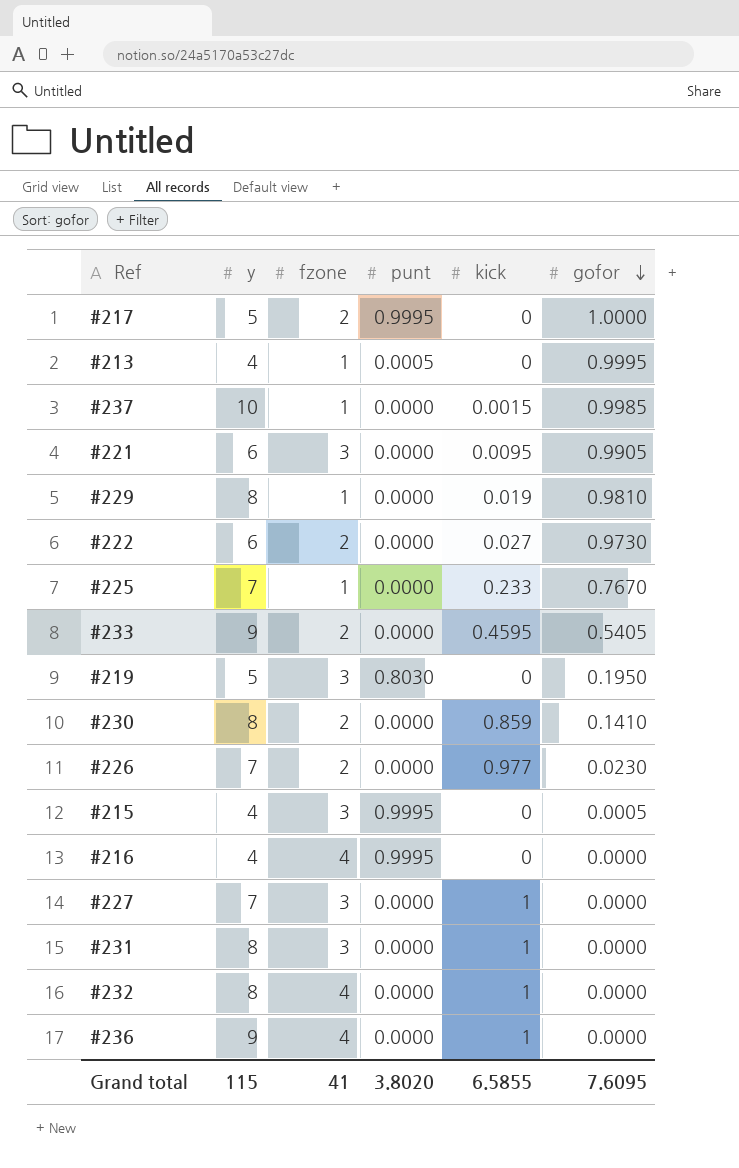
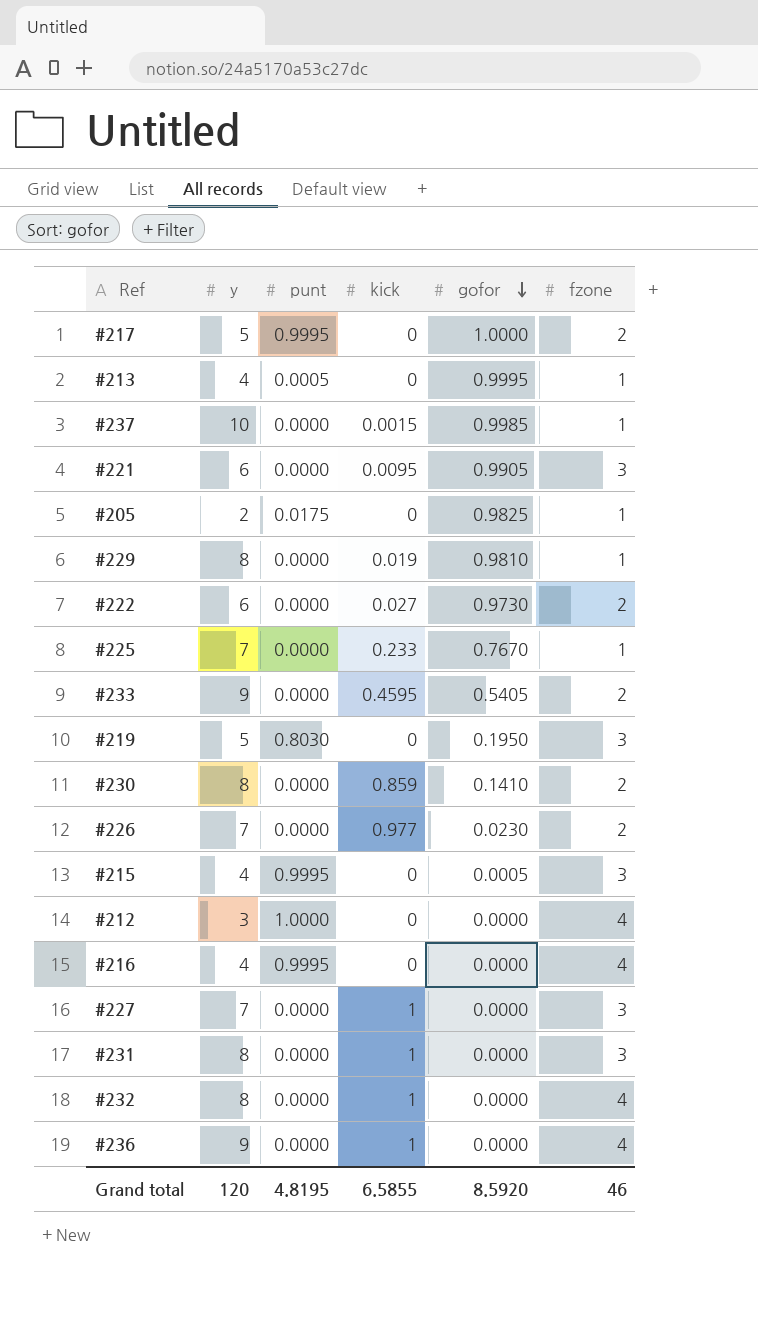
column fzone | position: 3 -> 6
row #205: none -> 2 | 0.0175 | 0 | 0.9825 | 1
row #212: none -> 3 | 1.0000 | 0 | 0.0000 | 4
Grand total | y: 115 -> 120
Grand total | punt: 3.8020 -> 4.8195
Grand total | gofor: 7.6095 -> 8.5920
Grand total | fzone: 41 -> 46

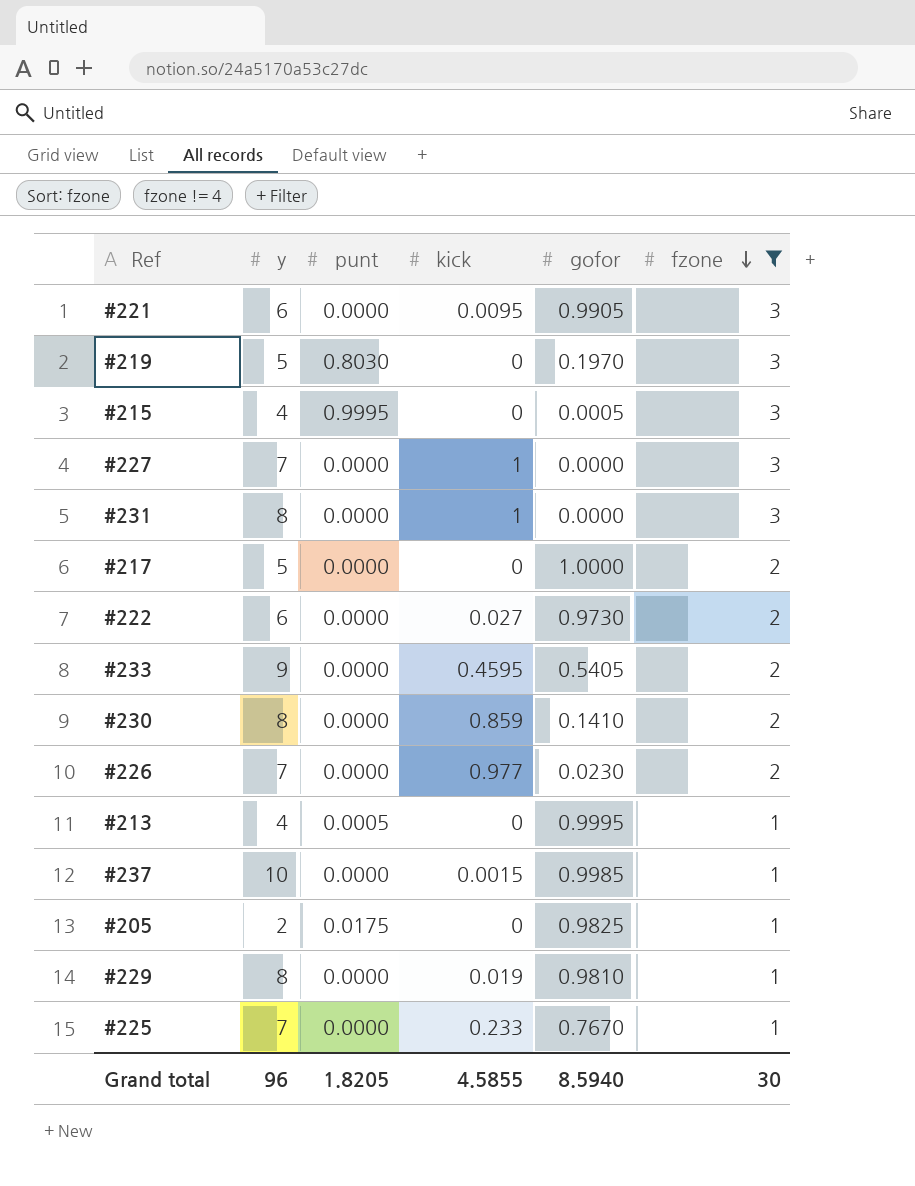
filter: none -> fzone != 4
row order: gofor descending -> fzone descending
#219 | gofor: 0.1950 -> 0.1970
#217 | punt: 0.9995 -> 0.0000
Grand total | y: 120 -> 96
Grand total | punt: 4.8195 -> 1.8205
Grand total | kick: 6.5855 -> 4.5855
Grand total | gofor: 8.5920 -> 8.5940
Grand total | fzone: 46 -> 30

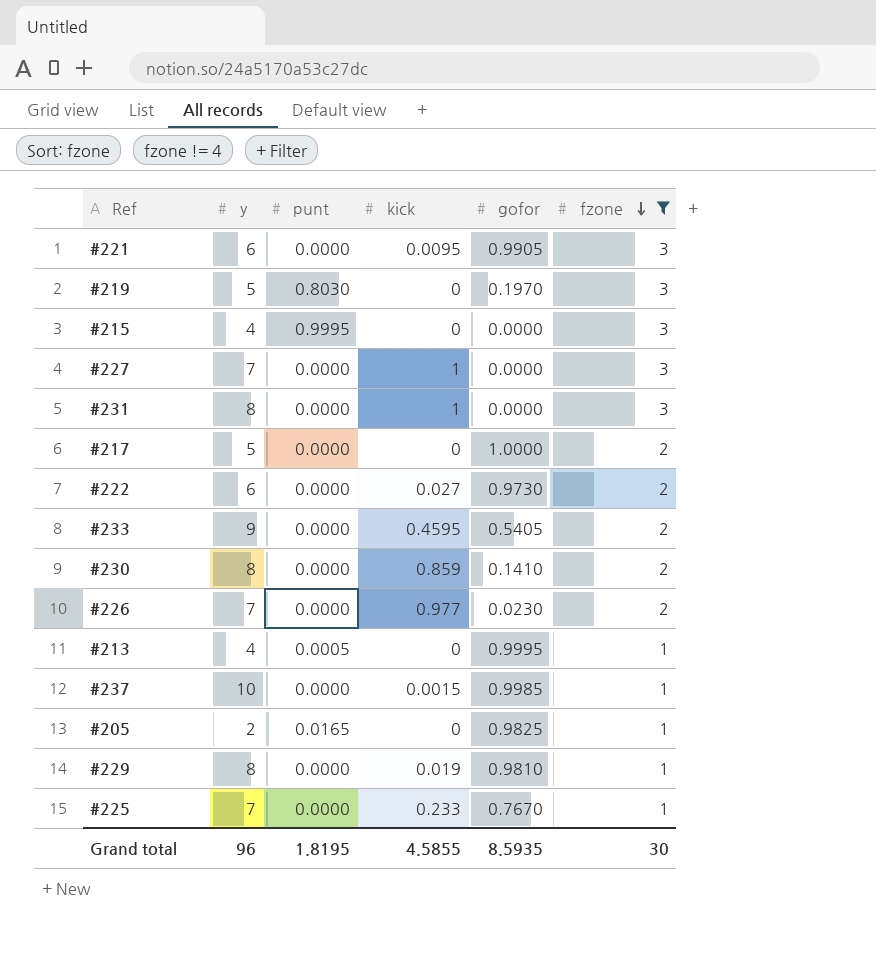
#215 | gofor: 0.0005 -> 0.0000
#205 | punt: 0.0175 -> 0.0165
Grand total | punt: 1.8205 -> 1.8195
Grand total | gofor: 8.5940 -> 8.5935

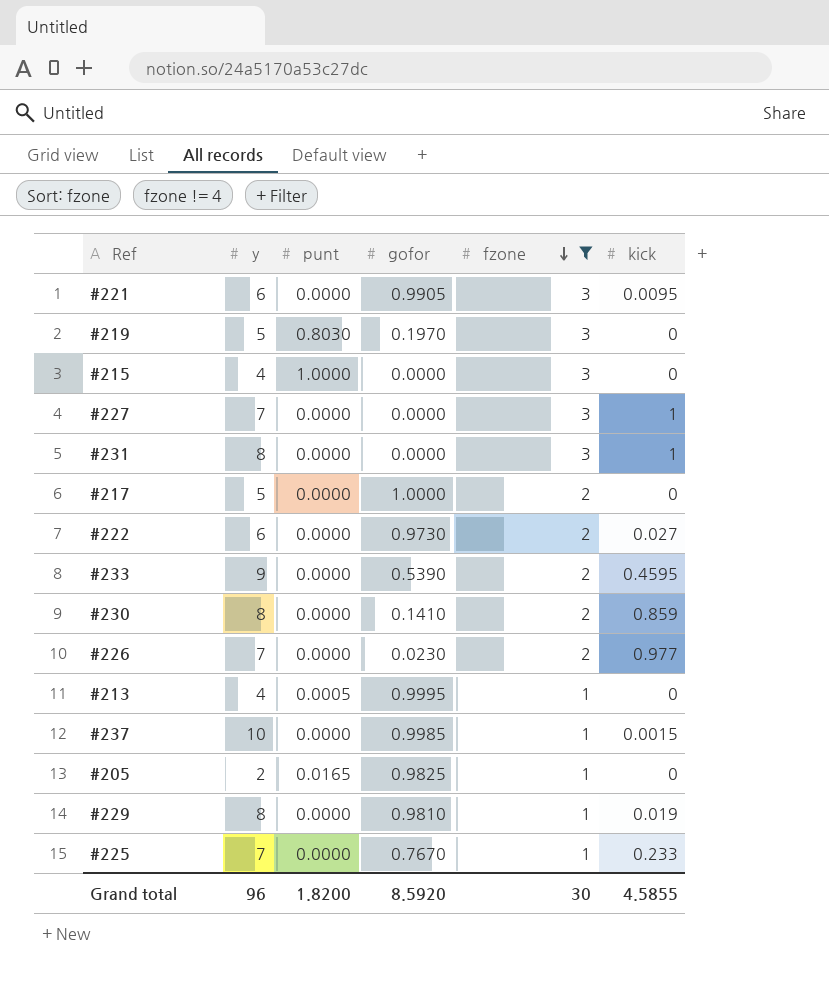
column kick | position: 4 -> 6
#215 | punt: 0.9995 -> 1.0000
#233 | gofor: 0.5405 -> 0.5390
Grand total | punt: 1.8195 -> 1.8200
Grand total | gofor: 8.5935 -> 8.5920

